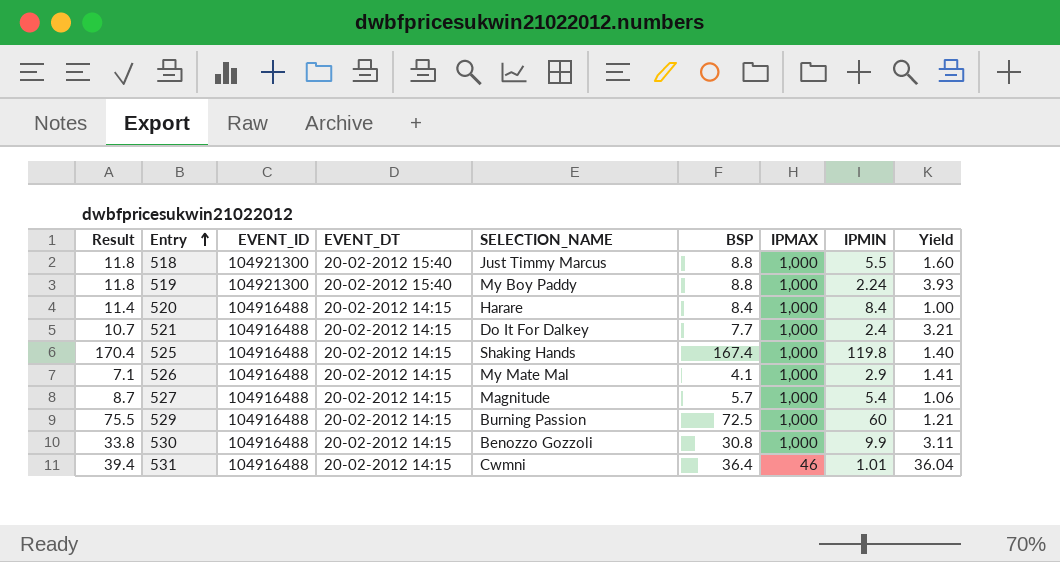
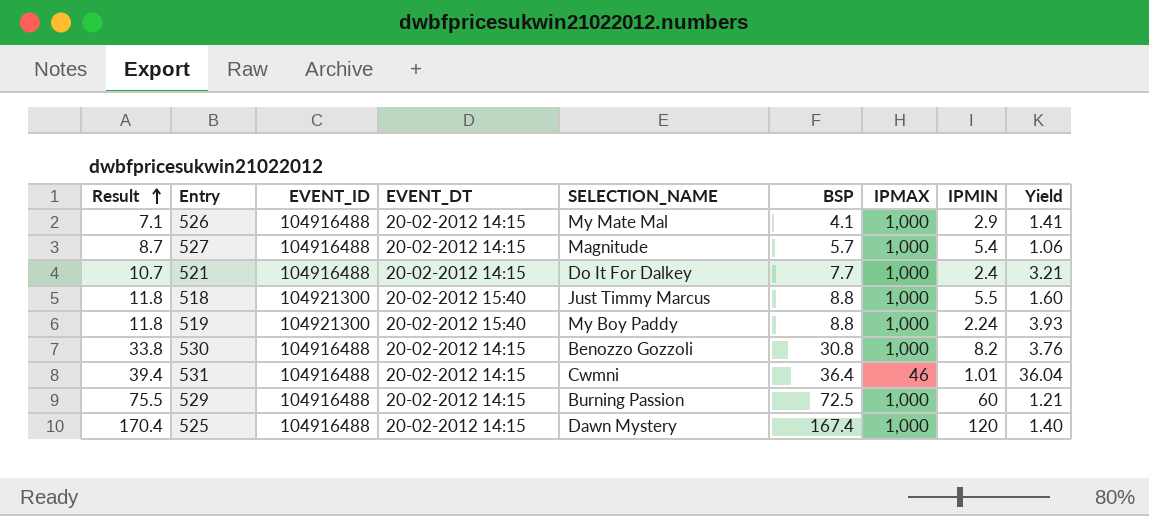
row order: Entry ascending -> Result ascending
row 520: 11.4 | 104916488 | 20-02-2012 14:15 | Harare | 8.4 | 1,000 | 8.4 | 1.00 -> none
530 | IPMIN: 9.9 -> 8.2
530 | Yield: 3.11 -> 3.76
525 | SELECTION_NAME: Shaking Hands -> Dawn Mystery
525 | IPMIN: 119.8 -> 120

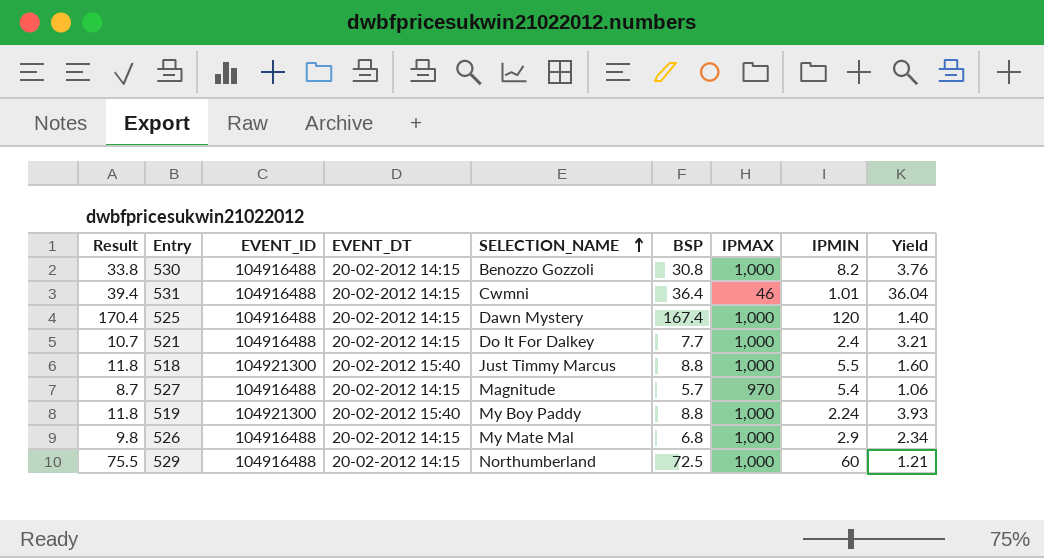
row order: Result ascending -> SELECTION_NAME ascending
527 | IPMAX: 1,000 -> 970
526 | Result: 7.1 -> 9.8
526 | BSP: 4.1 -> 6.8
526 | Yield: 1.41 -> 2.34
529 | SELECTION_NAME: Burning Passion -> Northumberland

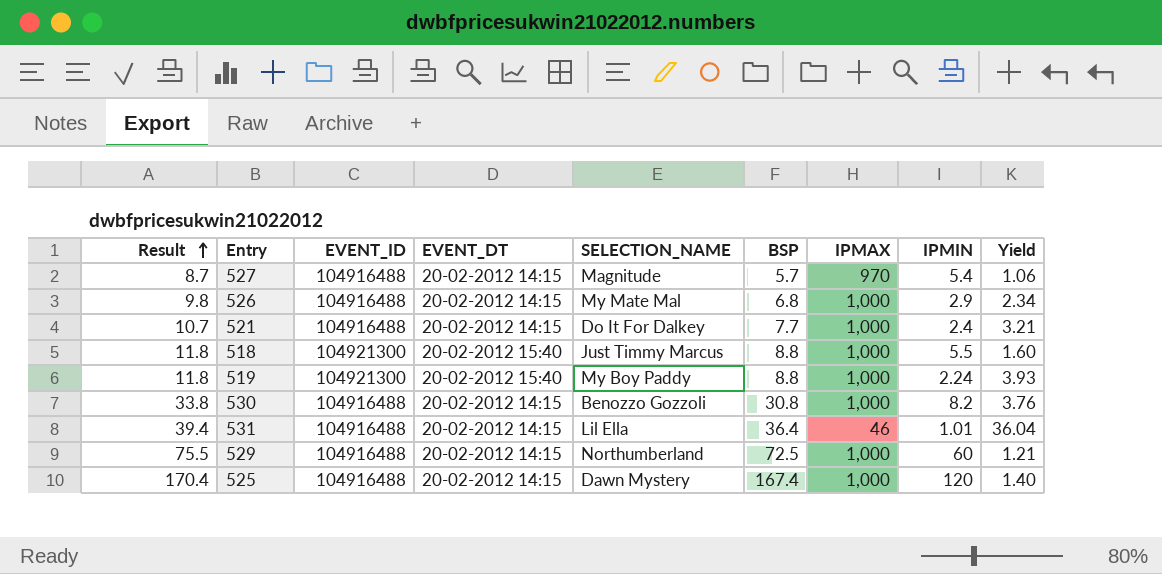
row order: SELECTION_NAME ascending -> Result ascending
531 | SELECTION_NAME: Cwmni -> Lil Ella

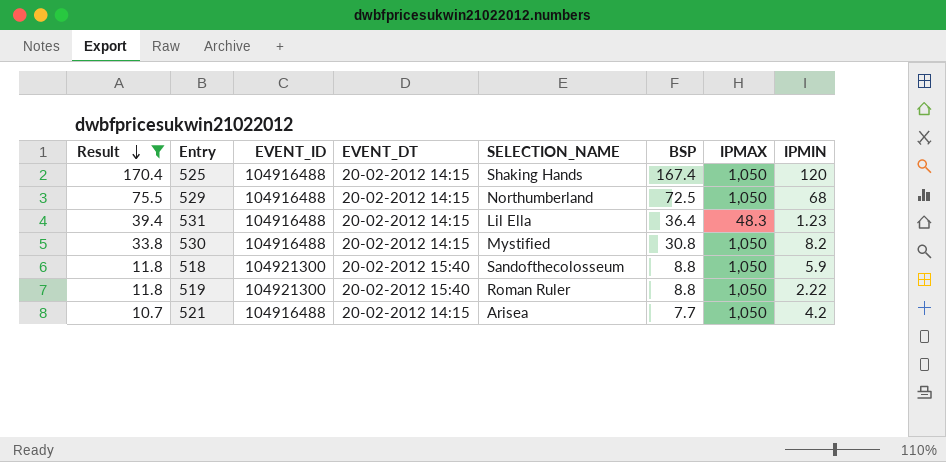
filter: none -> Result >= 10.7
row order: Result ascending -> Result descending
column Yield | formula: [BSP] / [IPMIN] -> none
525 | SELECTION_NAME: Dawn Mystery -> Shaking Hands
525 | IPMAX: 1,000 -> 1,050
529 | IPMAX: 1,000 -> 1,050
529 | IPMIN: 60 -> 68
531 | IPMAX: 46 -> 48.3
531 | IPMIN: 1.01 -> 1.23
530 | SELECTION_NAME: Benozzo Gozzoli -> Mystified
530 | IPMAX: 1,000 -> 1,050
518 | SELECTION_NAME: Just Timmy Marcus -> Sandofthecolosseum
518 | IPMAX: 1,000 -> 1,050
518 | IPMIN: 5.5 -> 5.9
519 | SELECTION_NAME: My Boy Paddy -> Roman Ruler
519 | IPMAX: 1,000 -> 1,050
519 | IPMIN: 2.24 -> 2.22
521 | SELECTION_NAME: Do It For Dalkey -> Arisea
521 | IPMAX: 1,000 -> 1,050
521 | IPMIN: 2.4 -> 4.2

